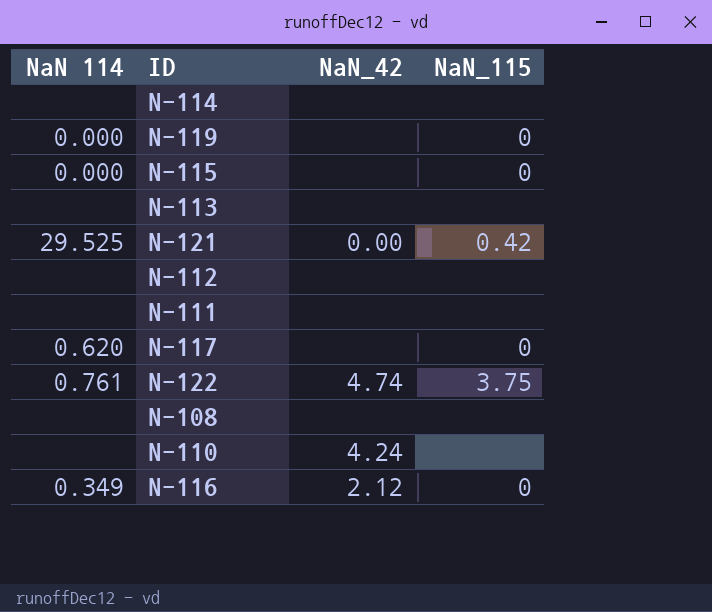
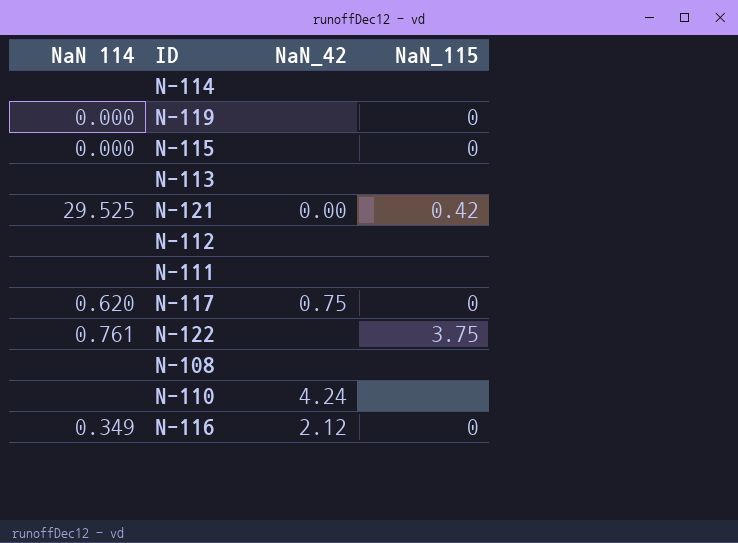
N-117 | NaN_42: none -> 0.75
N-122 | NaN_42: 4.74 -> none

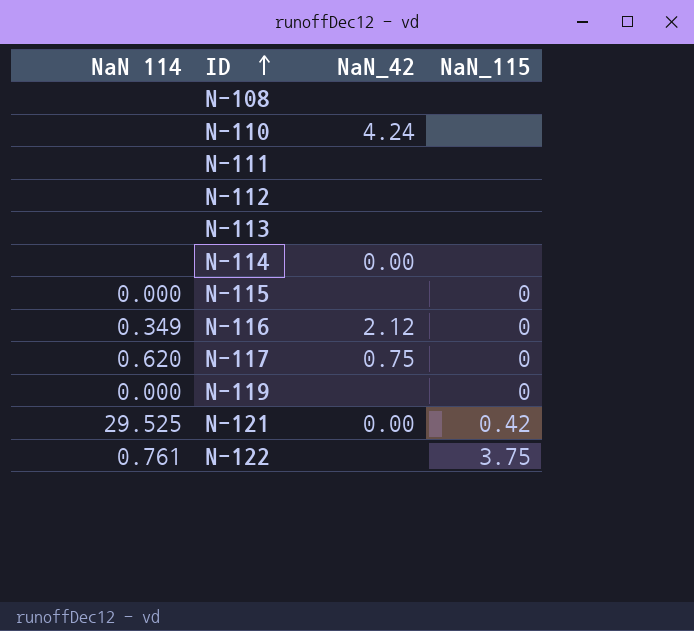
row order: none -> ID ascending
N-114 | NaN_42: none -> 0.00

